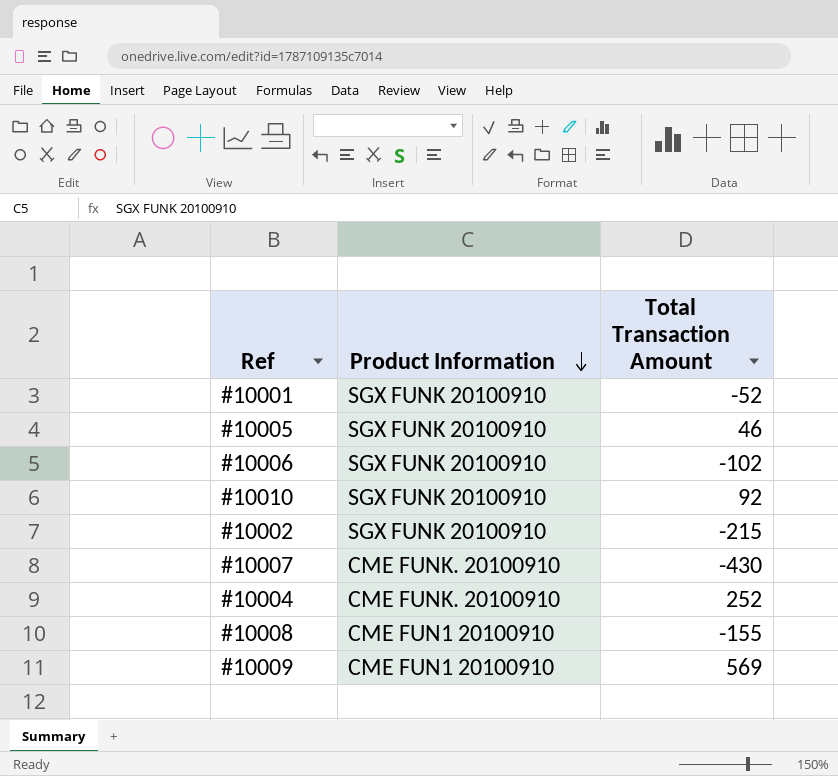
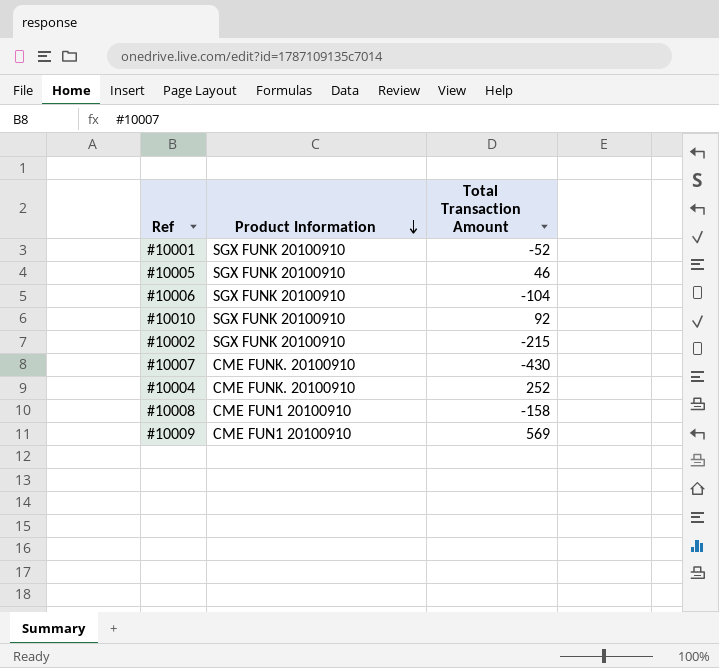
#10006 | Total Transaction Amount: -102 -> -104
#10008 | Total Transaction Amount: -155 -> -158

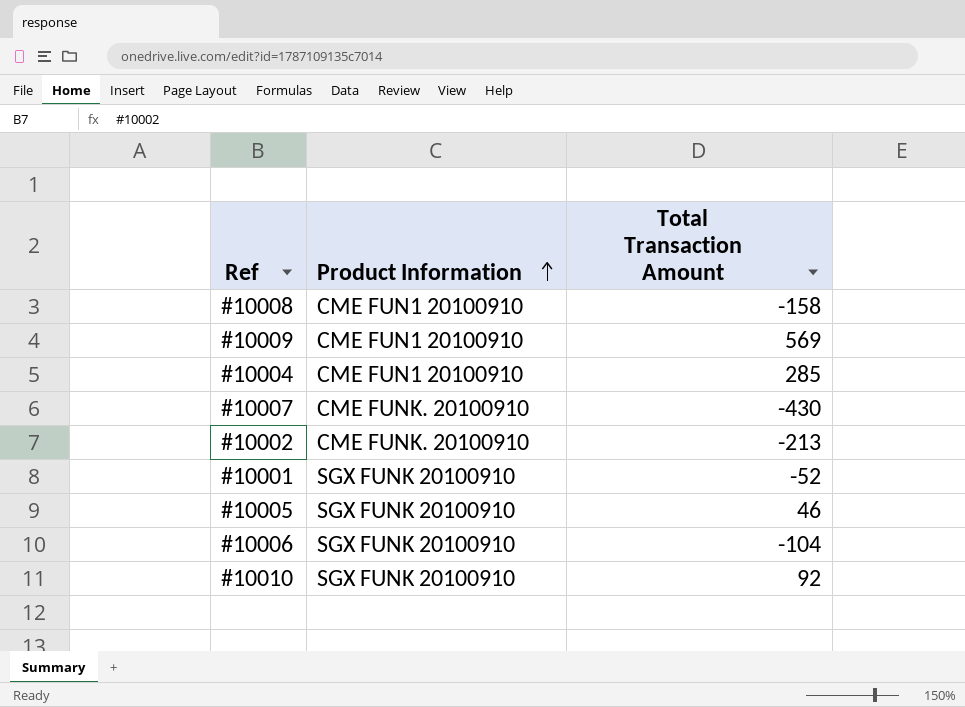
row order: Product Information descending -> Product Information ascending
#10004 | Product Information: CME FUNK. 20100910 -> CME FUN1 20100910
#10004 | Total Transaction Amount: 252 -> 285
#10002 | Product Information: SGX FUNK 20100910 -> CME FUNK. 20100910
#10002 | Total Transaction Amount: -215 -> -213

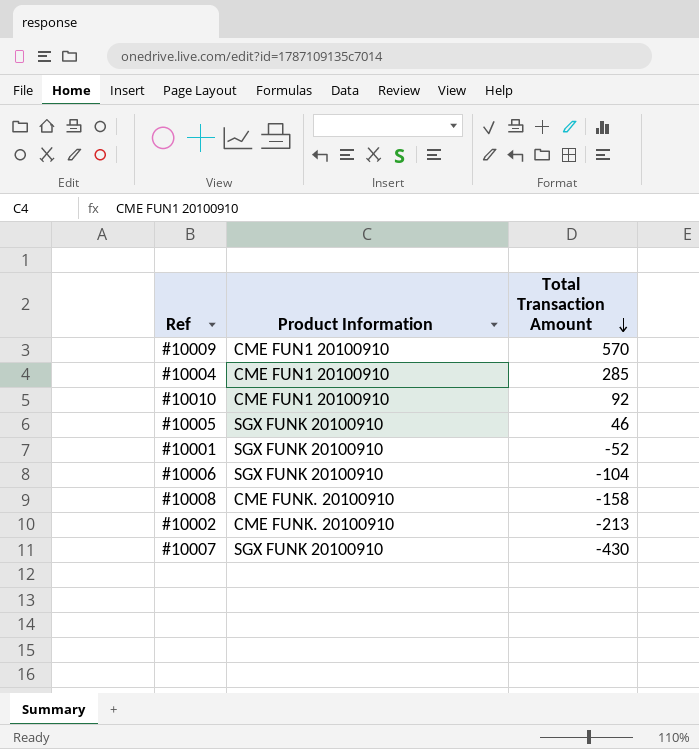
row order: Product Information ascending -> Total Transaction Amount descending
#10009 | Total Transaction Amount: 569 -> 570
#10010 | Product Information: SGX FUNK 20100910 -> CME FUN1 20100910
#10008 | Product Information: CME FUN1 20100910 -> CME FUNK. 20100910
#10007 | Product Information: CME FUNK. 20100910 -> SGX FUNK 20100910

